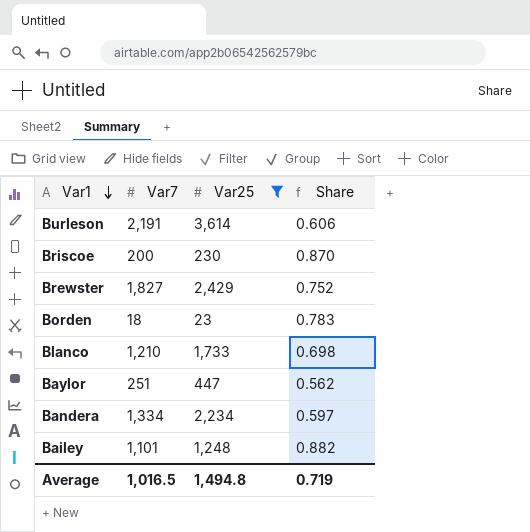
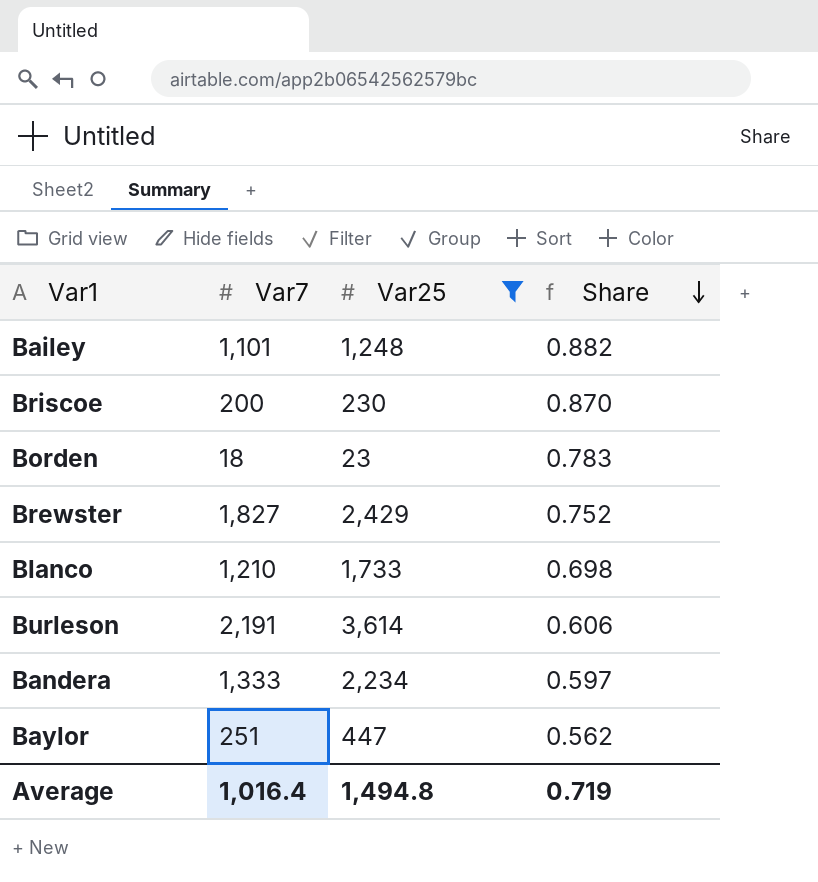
row order: Var1 descending -> Share descending
Bandera | Var7: 1,334 -> 1,333
Average | Var7: 1,016.5 -> 1,016.4

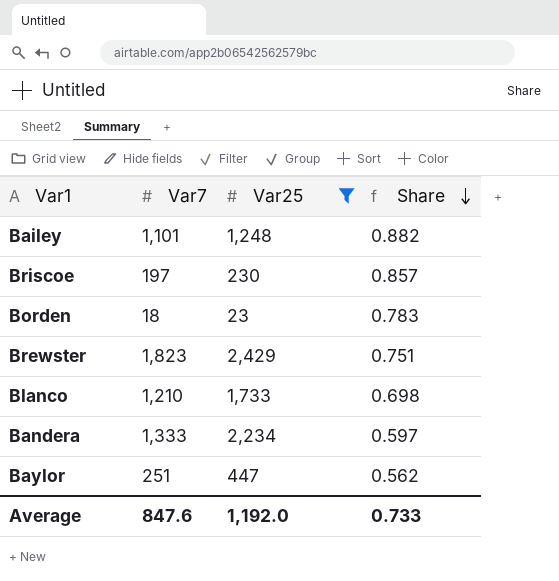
row Burleson: 2,191 | 3,614 | 0.606 -> none
Briscoe | Var7: 200 -> 197
Briscoe | Share: 0.870 -> 0.857
Brewster | Var7: 1,827 -> 1,823
Brewster | Share: 0.752 -> 0.751
Average | Var7: 1,016.4 -> 847.6
Average | Var25: 1,494.8 -> 1,192.0
Average | Share: 0.719 -> 0.733

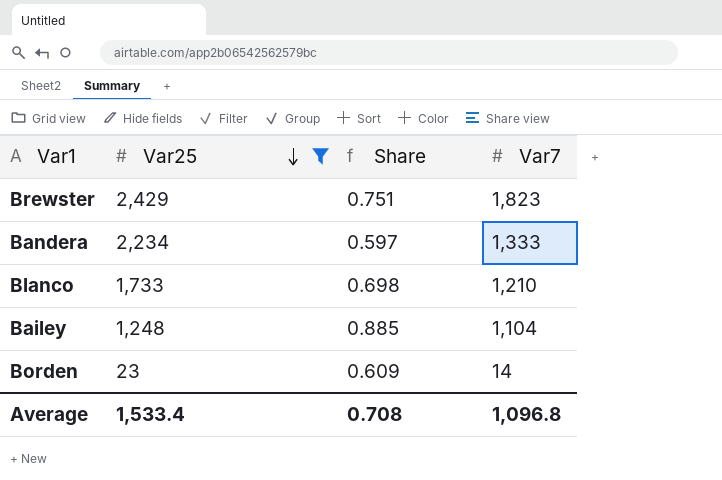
row order: Share descending -> Var25 descending
column Var7 | position: 2 -> 4
row Briscoe: 197 | 230 | 0.857 -> none
row Baylor: 251 | 447 | 0.562 -> none
Bailey | Share: 0.882 -> 0.885
Bailey | Var7: 1,101 -> 1,104
Borden | Share: 0.783 -> 0.609
Borden | Var7: 18 -> 14
Average | Var25: 1,192.0 -> 1,533.4
Average | Share: 0.733 -> 0.708
Average | Var7: 847.6 -> 1,096.8

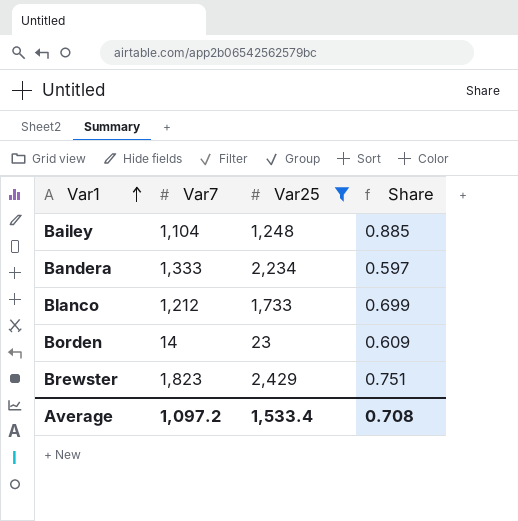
row order: Var25 descending -> Var1 ascending
column Var7 | position: 4 -> 2
Blanco | Var7: 1,210 -> 1,212
Blanco | Share: 0.698 -> 0.699
Average | Var7: 1,096.8 -> 1,097.2

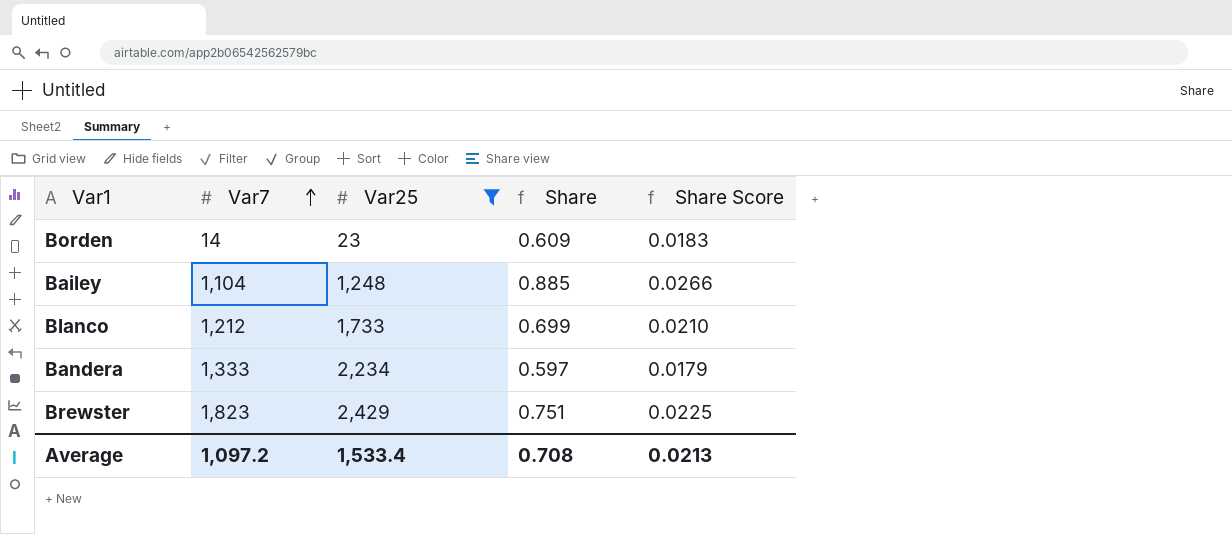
row order: Var1 ascending -> Var7 ascending
column Share Score | formula: none -> [Share] * 0.03

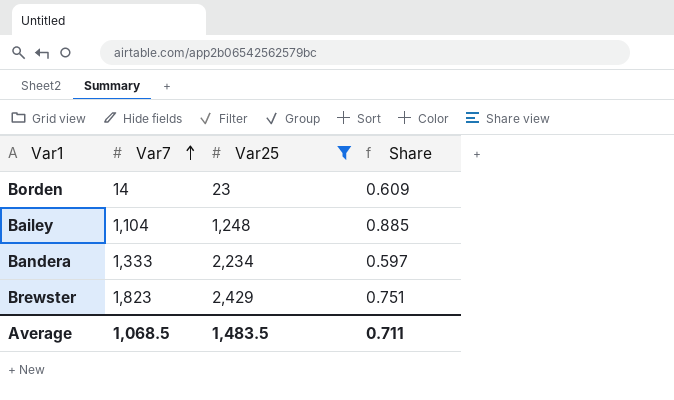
column Share Score | formula: [Share] * 0.03 -> none
row Blanco: 1,212 | 1,733 | 0.699 | 0.0210 -> none
Average | Var7: 1,097.2 -> 1,068.5
Average | Var25: 1,533.4 -> 1,483.5
Average | Share: 0.708 -> 0.711

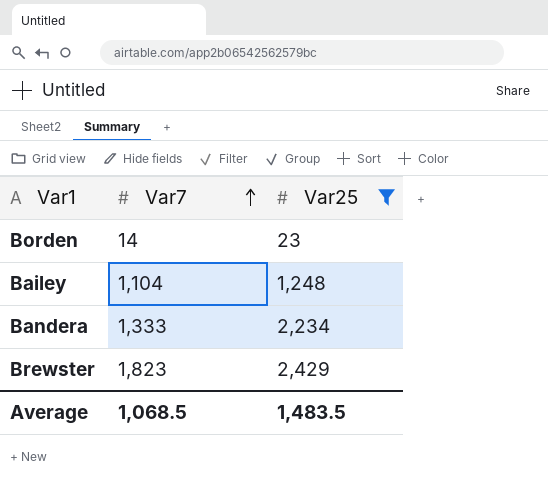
column Share | formula: [Var7] / [Var25] -> none

